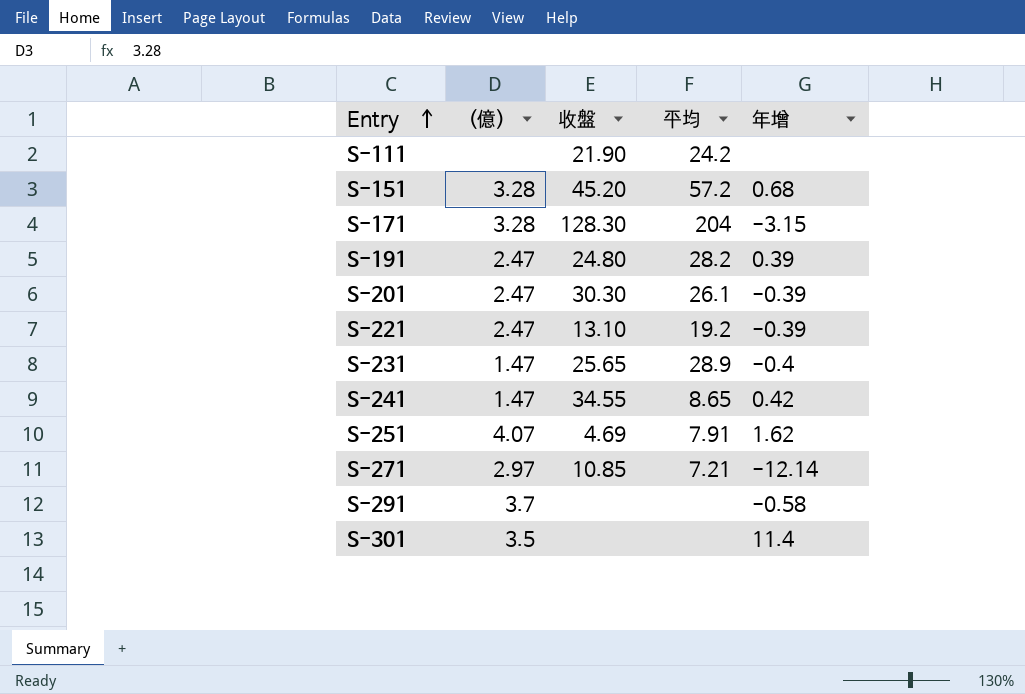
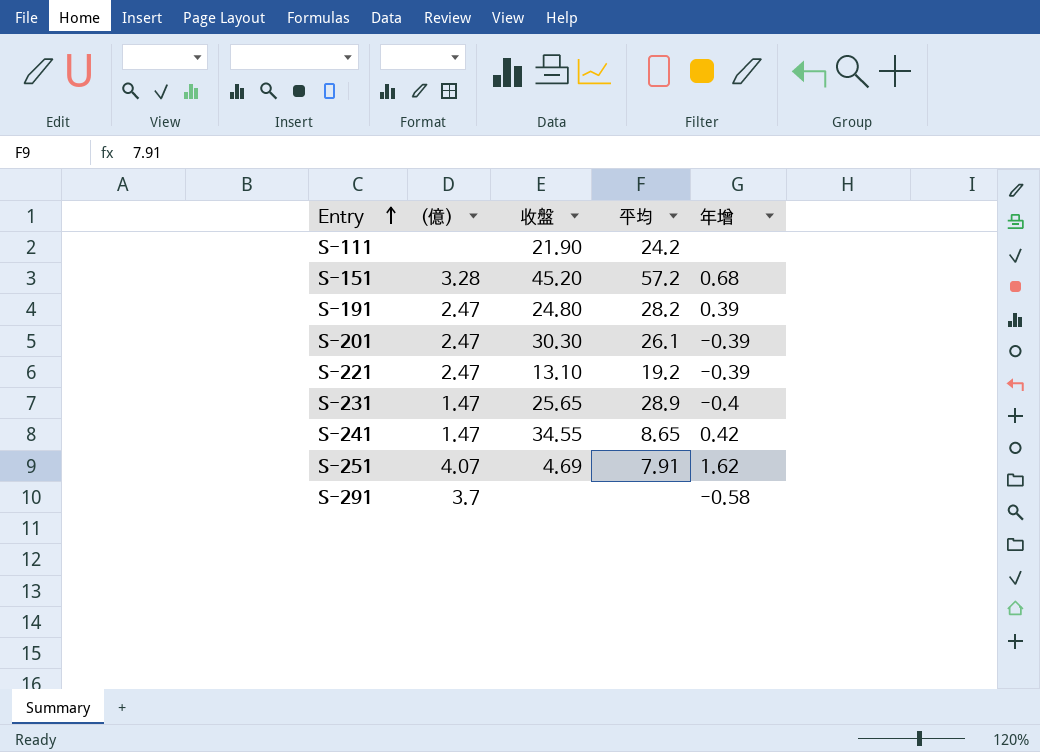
row S-171: 3.28 | 128.30 | 204 | -3.15 -> none
row S-271: 2.97 | 10.85 | 7.21 | -12.14 -> none
row S-301: 3.5 | none | none | 11.4 -> none

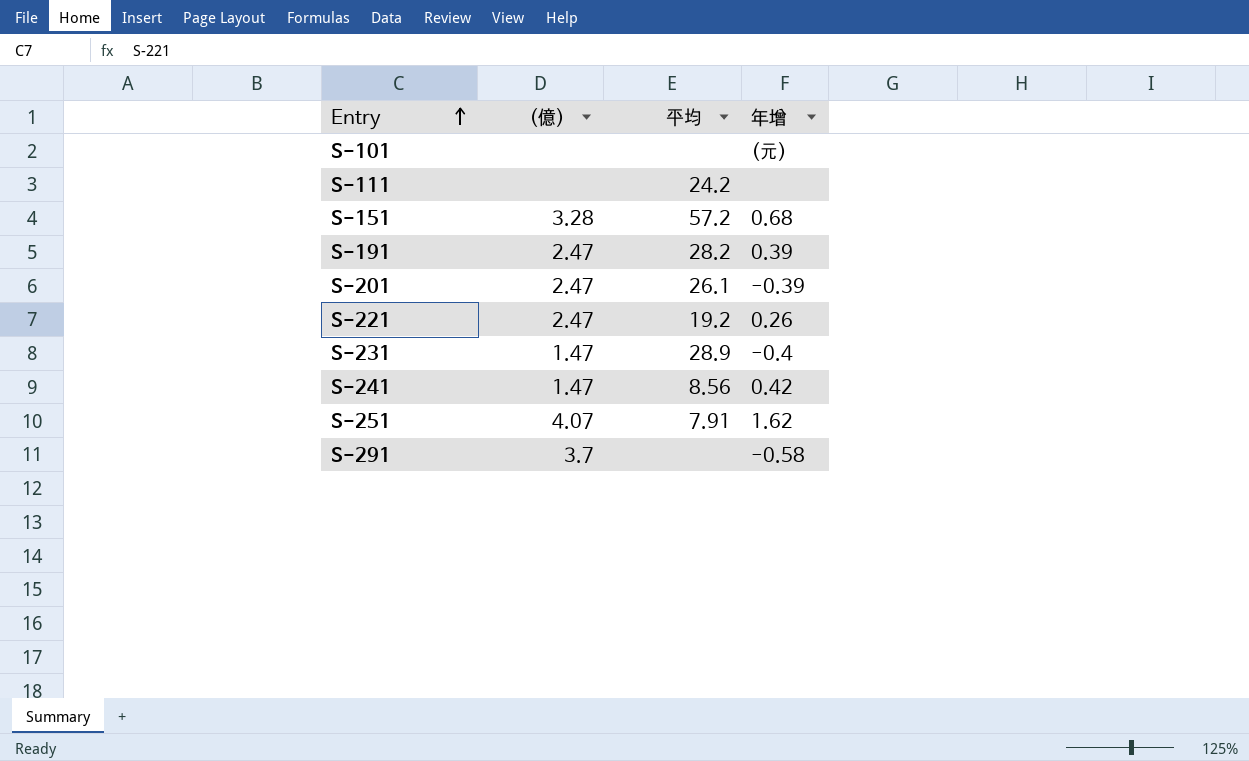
column 收盤 | position: 3 -> none
row S-101: none -> none | none | (元)
S-221 | 年增: -0.39 -> 0.26
S-241 | 平均: 8.65 -> 8.56

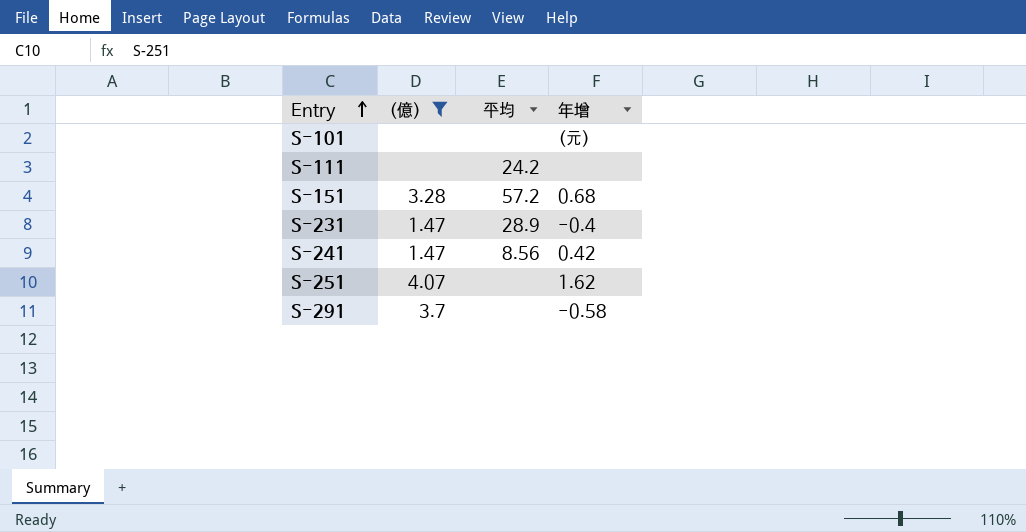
filter: none -> (億) != 2.47
S-251 | 平均: 7.91 -> none

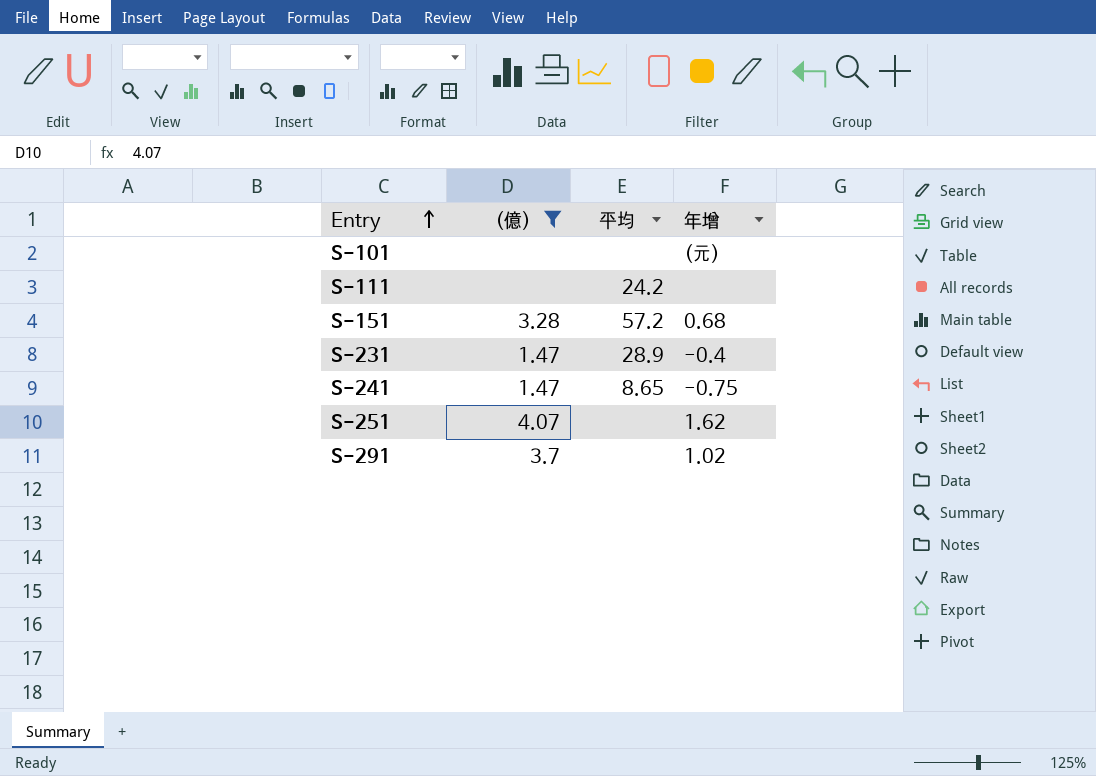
S-241 | 平均: 8.56 -> 8.65
S-241 | 年增: 0.42 -> -0.75
S-291 | 年增: -0.58 -> 1.02

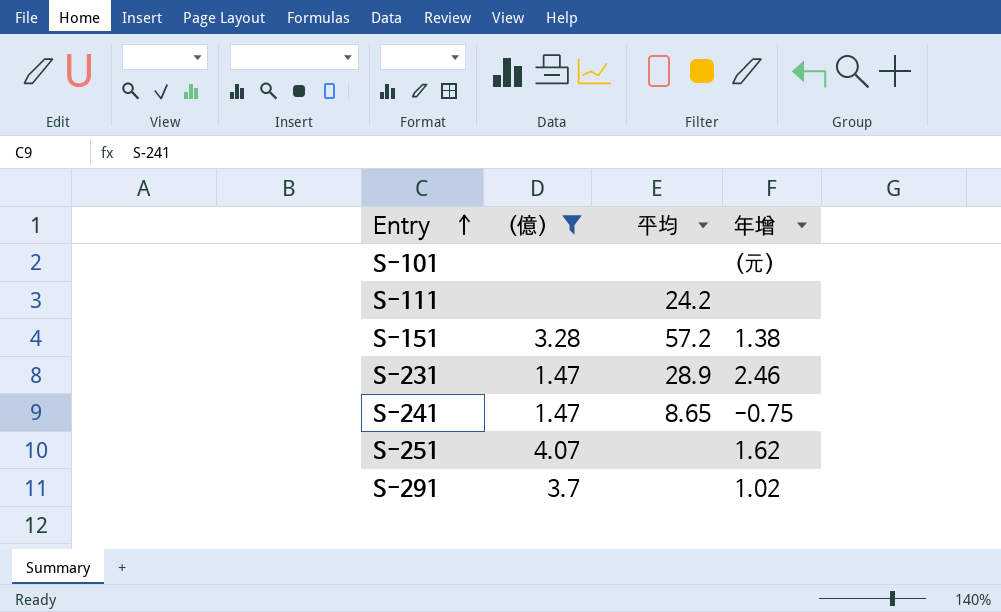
S-151 | 年增: 0.68 -> 1.38
S-231 | 年增: -0.4 -> 2.46

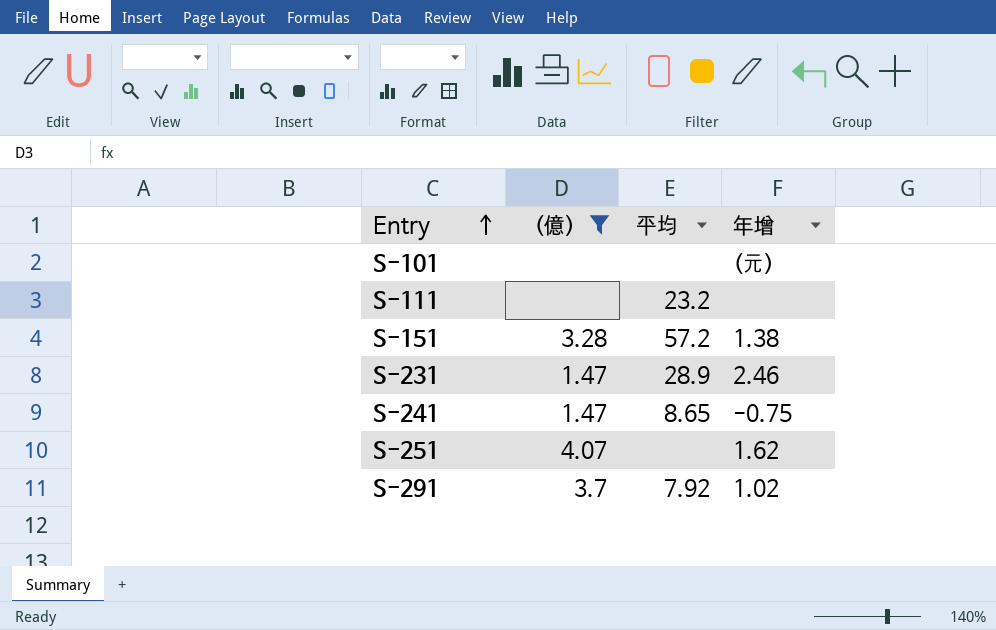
S-111 | 平均: 24.2 -> 23.2
S-291 | 平均: none -> 7.92

